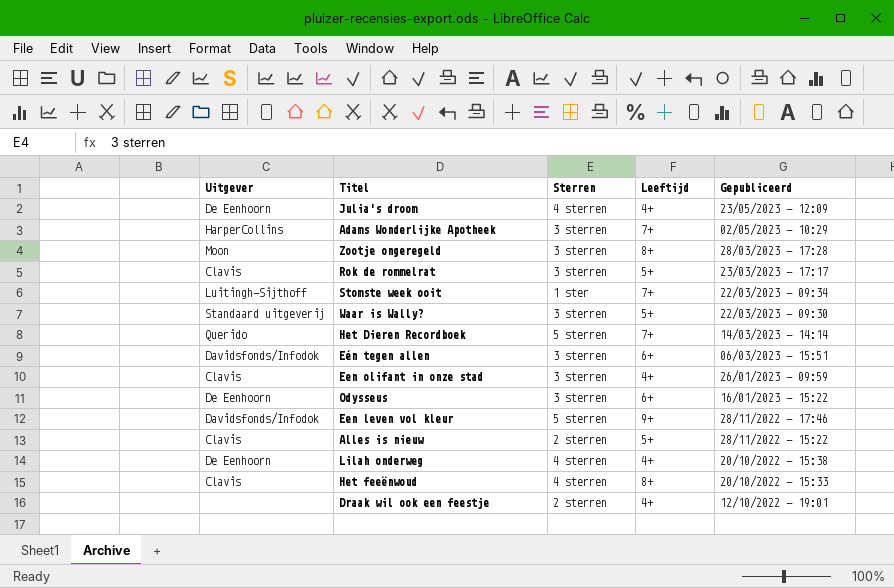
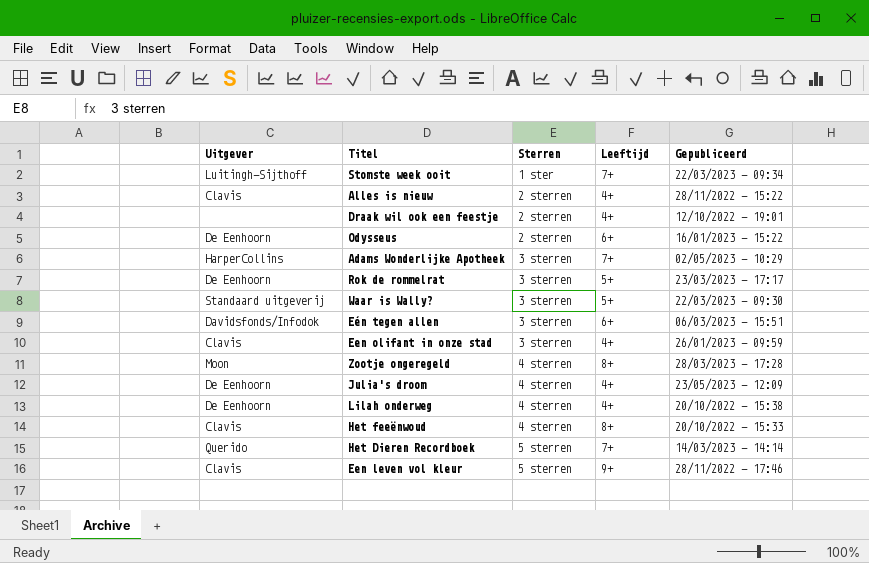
row order: Gepubliceerd descending -> Sterren ascending
Alles is nieuw | Leeftijd: 5+ -> 4+
Odysseus | Sterren: 3 sterren -> 2 sterren
Rok de rommelrat | Uitgever: Clavis -> De Eenhoorn
Zootje ongeregeld | Sterren: 3 sterren -> 4 sterren
Een leven vol kleur | Uitgever: Davidsfonds/Infodok -> Clavis

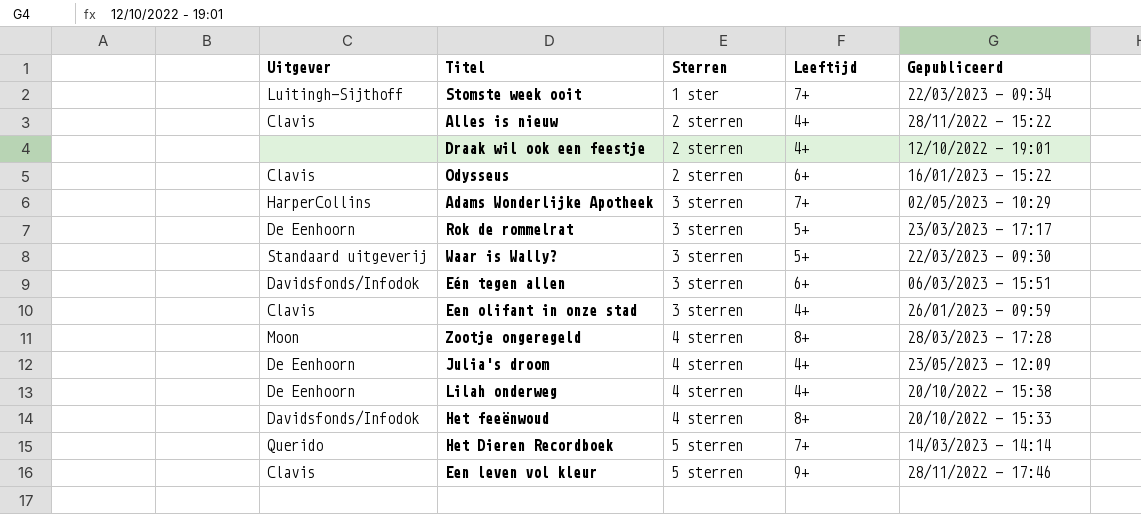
Odysseus | Uitgever: De Eenhoorn -> Clavis
Het feeënwoud | Uitgever: Clavis -> Davidsfonds/Infodok

